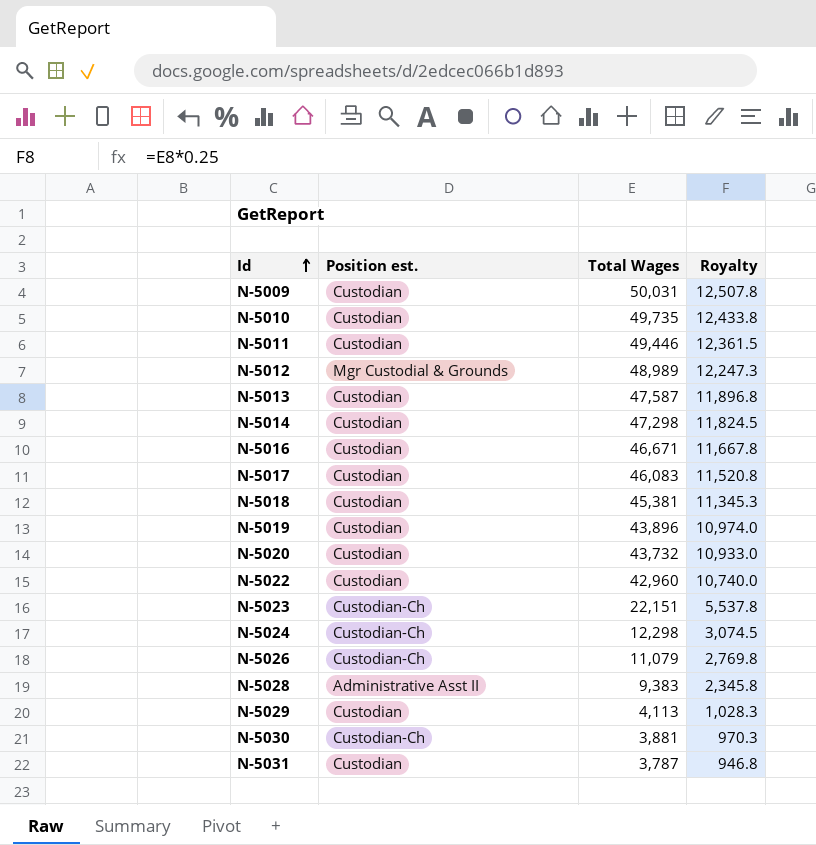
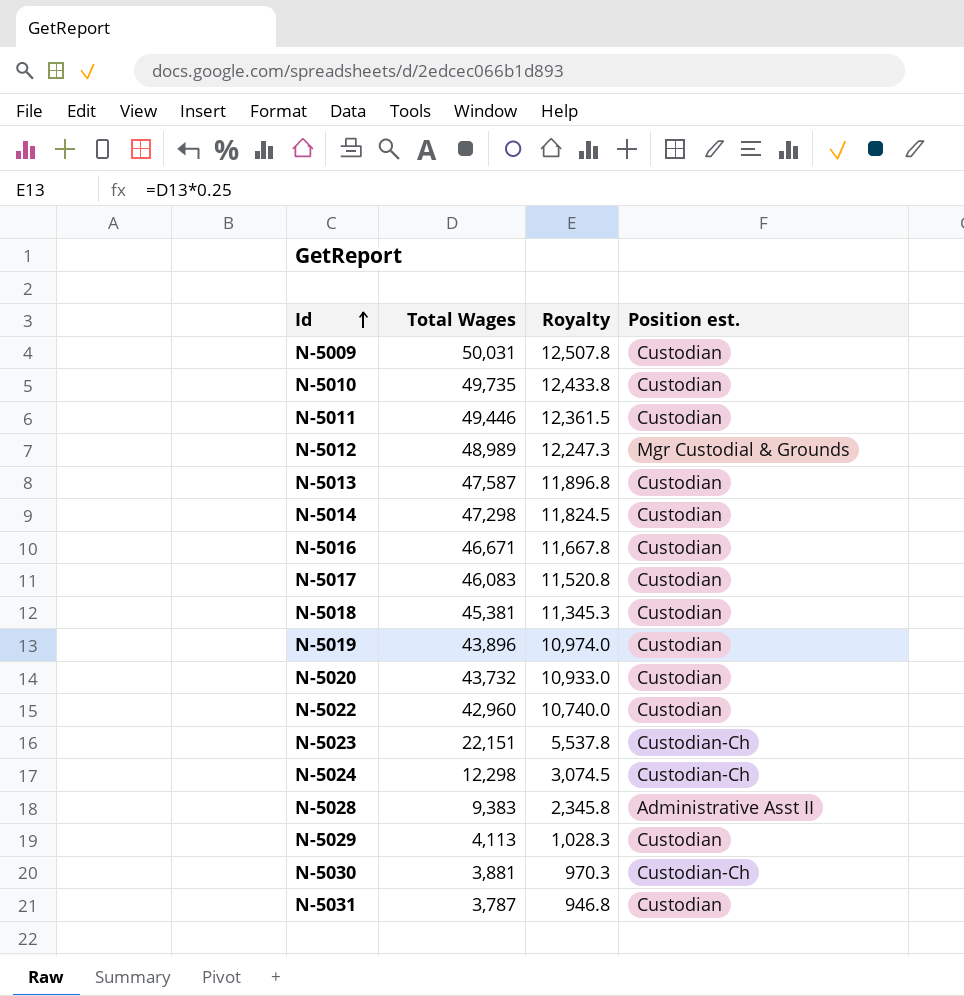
column Position est. | position: 2 -> 4
row N-5026: Custodian-Ch | 11,079 | 2,769.8 -> none

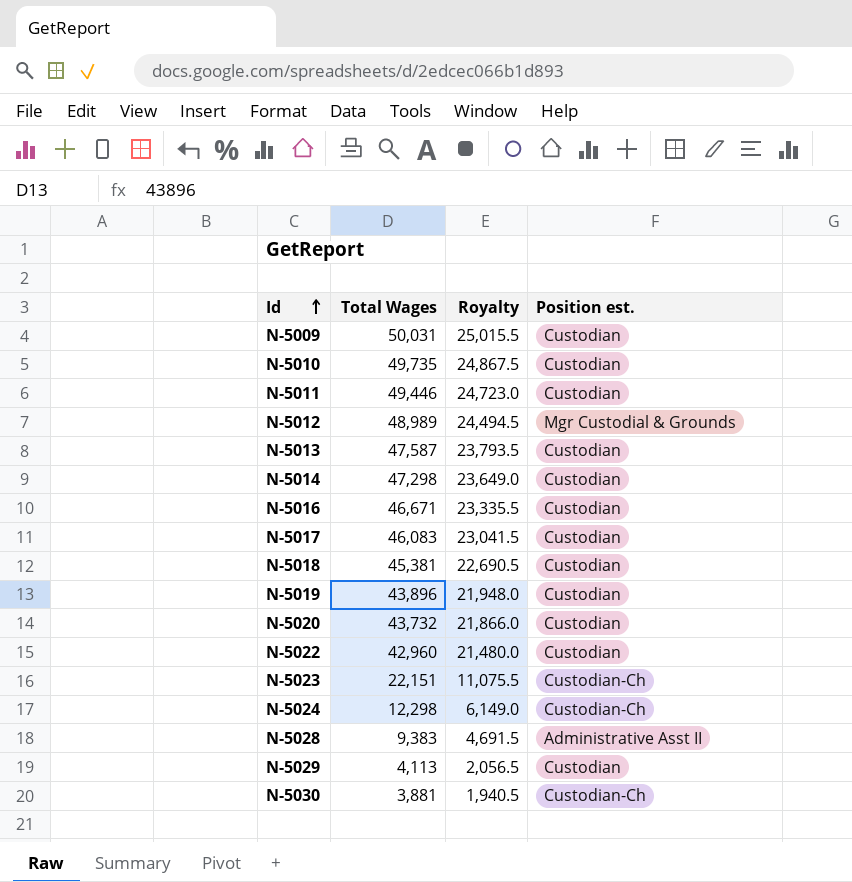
column Royalty | formula: [Total Wages] * 0.25 -> [Total Wages] * 0.5
row N-5031: 3,787 | 946.8 | Custodian -> none

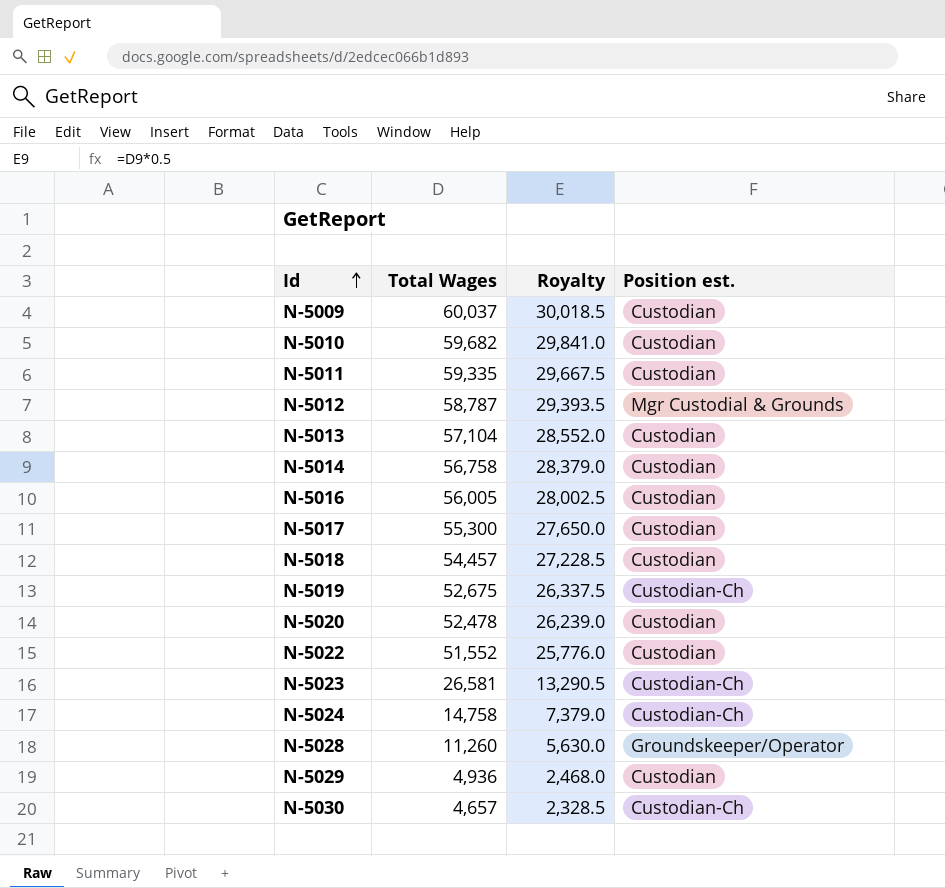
N-5009 | Total Wages: 50,031 -> 60,037
N-5009 | Royalty: 25,015.5 -> 30,018.5
N-5010 | Total Wages: 49,735 -> 59,682
N-5010 | Royalty: 24,867.5 -> 29,841.0
N-5011 | Total Wages: 49,446 -> 59,335
N-5011 | Royalty: 24,723.0 -> 29,667.5
N-5012 | Total Wages: 48,989 -> 58,787
N-5012 | Royalty: 24,494.5 -> 29,393.5
N-5013 | Total Wages: 47,587 -> 57,104
N-5013 | Royalty: 23,793.5 -> 28,552.0
N-5014 | Total Wages: 47,298 -> 56,758
N-5014 | Royalty: 23,649.0 -> 28,379.0
N-5016 | Total Wages: 46,671 -> 56,005
N-5016 | Royalty: 23,335.5 -> 28,002.5
N-5017 | Total Wages: 46,083 -> 55,300
N-5017 | Royalty: 23,041.5 -> 27,650.0
N-5018 | Total Wages: 45,381 -> 54,457
N-5018 | Royalty: 22,690.5 -> 27,228.5
N-5019 | Total Wages: 43,896 -> 52,675
N-5019 | Royalty: 21,948.0 -> 26,337.5
N-5019 | Position est.: Custodian -> Custodian-Ch
N-5020 | Total Wages: 43,732 -> 52,478
N-5020 | Royalty: 21,866.0 -> 26,239.0
N-5022 | Total Wages: 42,960 -> 51,552
N-5022 | Royalty: 21,480.0 -> 25,776.0
N-5023 | Total Wages: 22,151 -> 26,581
N-5023 | Royalty: 11,075.5 -> 13,290.5
N-5024 | Total Wages: 12,298 -> 14,758
N-5024 | Royalty: 6,149.0 -> 7,379.0
N-5028 | Total Wages: 9,383 -> 11,260
N-5028 | Royalty: 4,691.5 -> 5,630.0
N-5028 | Position est.: Administrative Asst II -> Groundskeeper/Operator
N-5029 | Total Wages: 4,113 -> 4,936
N-5029 | Royalty: 2,056.5 -> 2,468.0
N-5030 | Total Wages: 3,881 -> 4,657
N-5030 | Royalty: 1,940.5 -> 2,328.5

